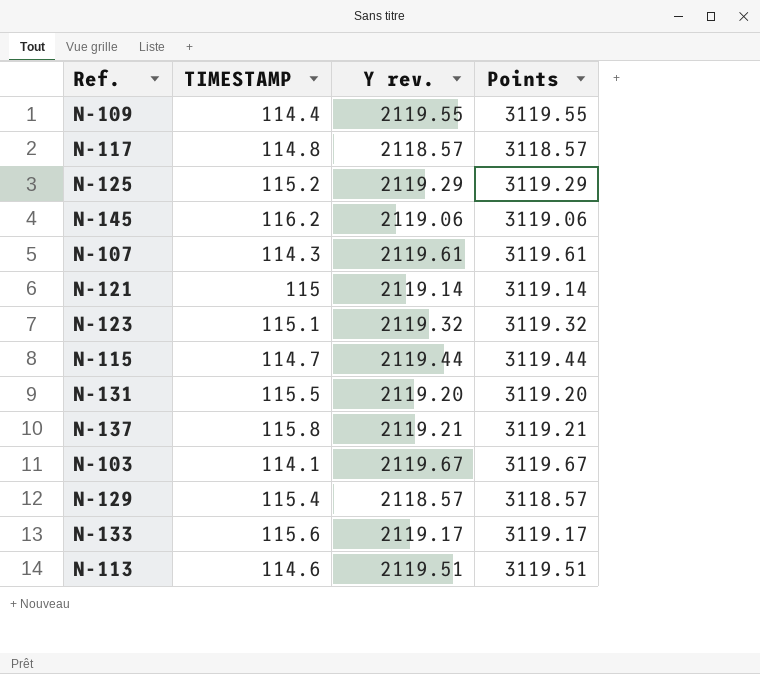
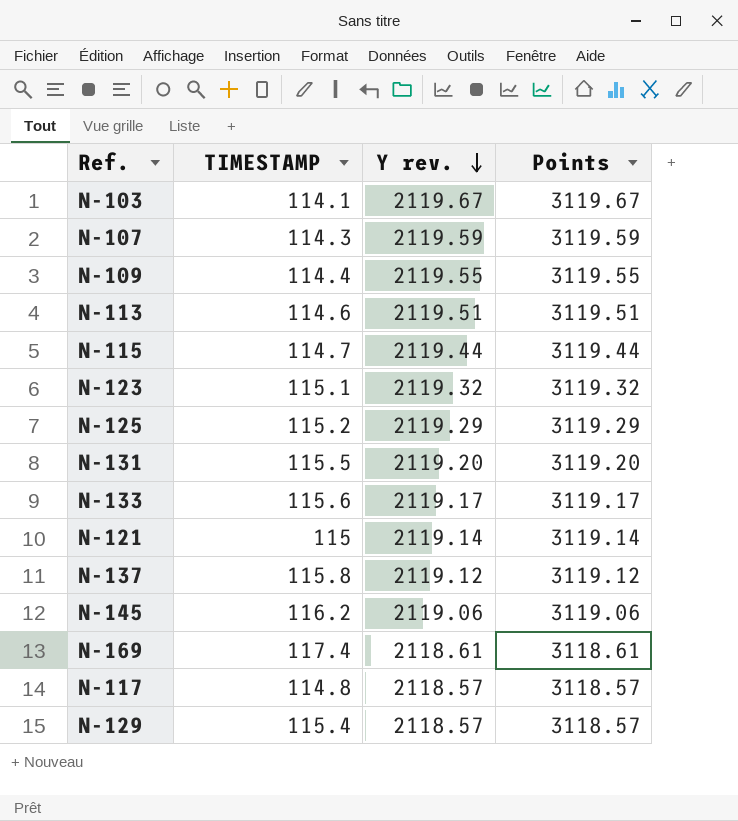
row order: none -> Y rev. descending
N-107 | Y rev.: 2119.61 -> 2119.59
N-107 | Points: 3119.61 -> 3119.59
N-137 | Y rev.: 2119.21 -> 2119.12
N-137 | Points: 3119.21 -> 3119.12
row N-169: none -> 117.4 | 2118.61 | 3118.61

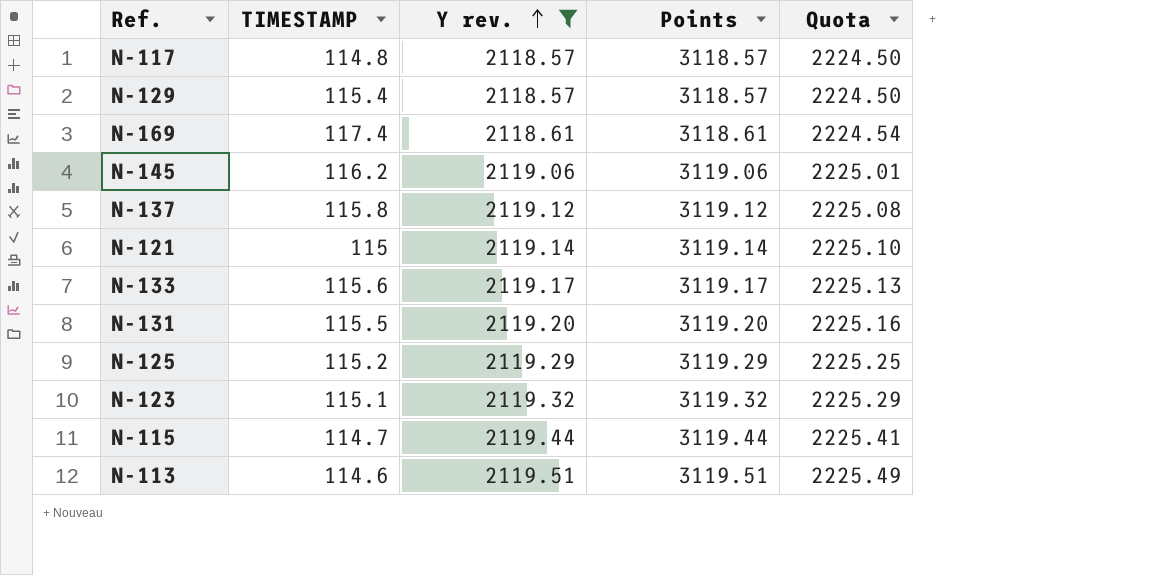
filter: none -> Y rev. <= 2119.51
row order: Y rev. descending -> Y rev. ascending
column Quota | formula: none -> [Y rev.] * 1.05

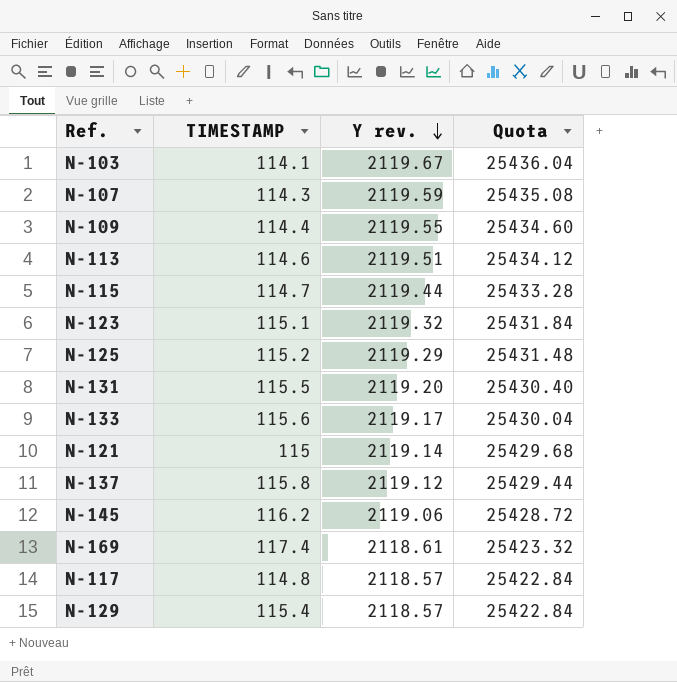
filter: Y rev. <= 2119.51 -> none
row order: Y rev. ascending -> Y rev. descending
column Points | formula: [Y rev.] + 1000 -> none
column Quota | formula: [Y rev.] * 1.05 -> [Y rev.] * 12

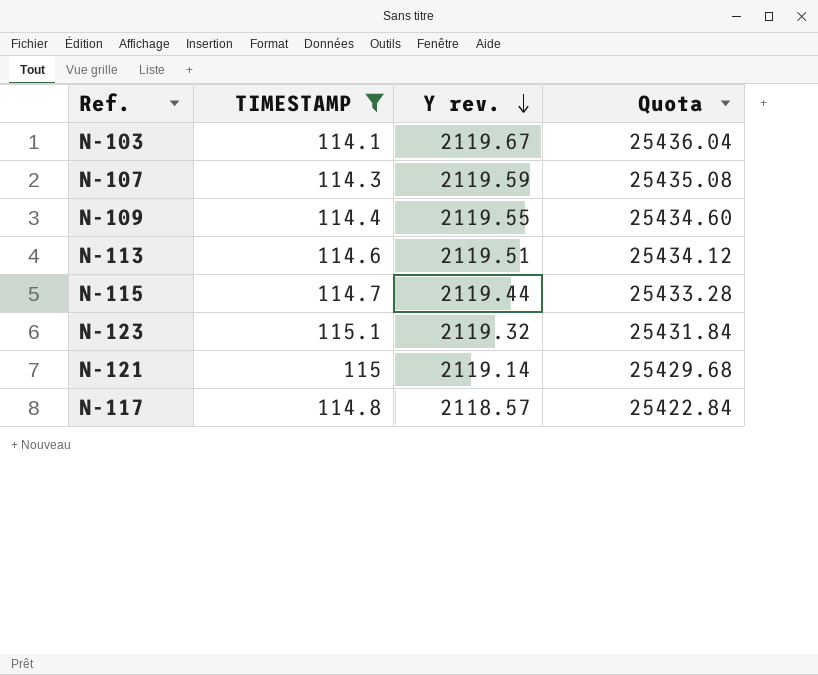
filter: none -> TIMESTAMP <= 115.1

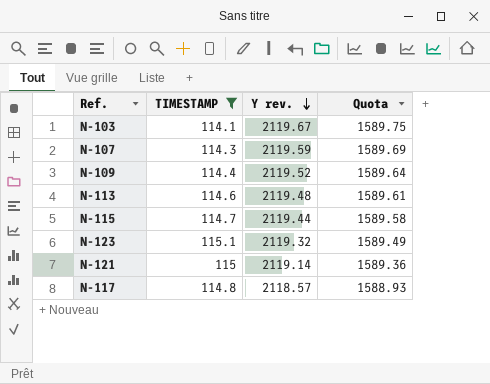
column Quota | formula: [Y rev.] * 12 -> [Y rev.] * 0.75
N-109 | Y rev.: 2119.55 -> 2119.52
N-113 | Y rev.: 2119.51 -> 2119.48

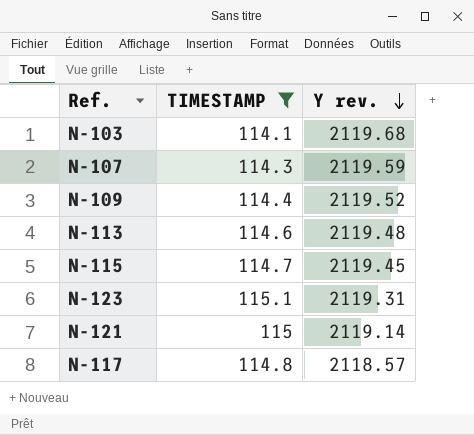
column Quota | formula: [Y rev.] * 0.75 -> none
N-103 | Y rev.: 2119.67 -> 2119.68
N-115 | Y rev.: 2119.44 -> 2119.45
N-123 | Y rev.: 2119.32 -> 2119.31

